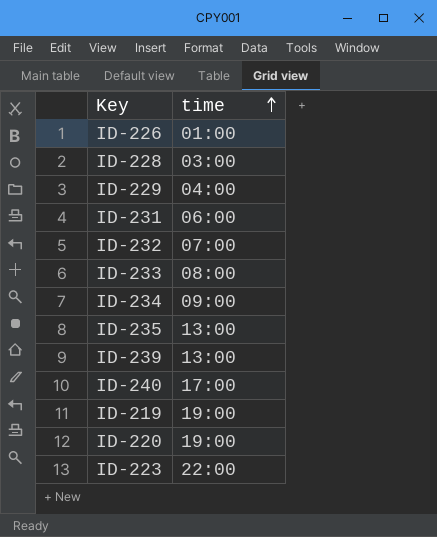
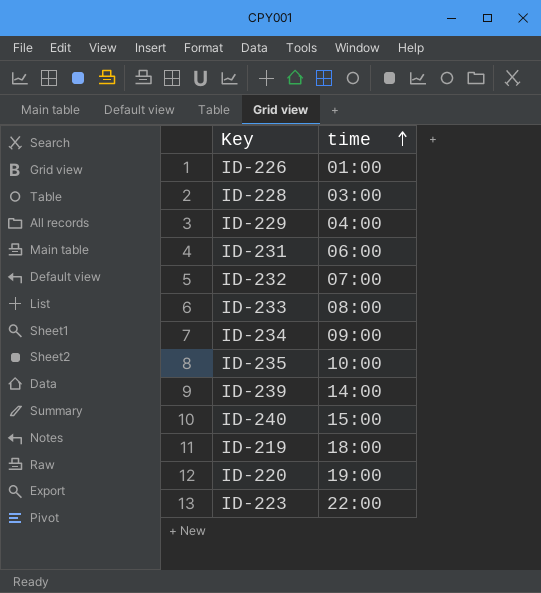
ID-235 | time: 13:00 -> 10:00
ID-239 | time: 13:00 -> 14:00
ID-240 | time: 17:00 -> 15:00
ID-219 | time: 19:00 -> 18:00

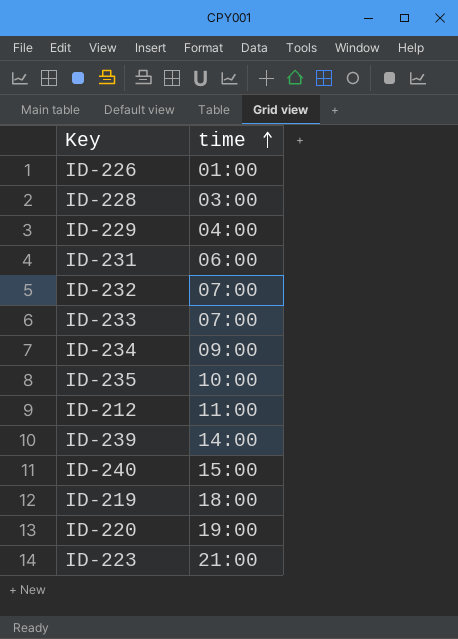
ID-233 | time: 08:00 -> 07:00
row ID-212: none -> 11:00
ID-223 | time: 22:00 -> 21:00

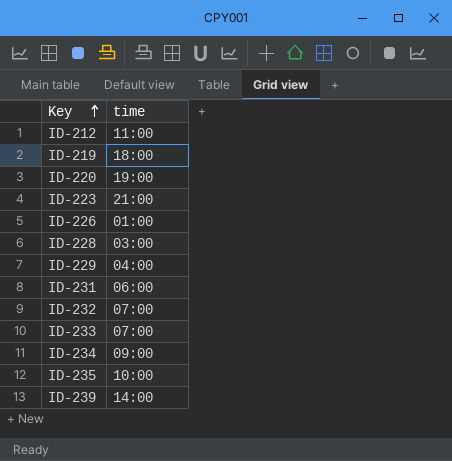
row order: time ascending -> Key ascending
row ID-240: 15:00 -> none

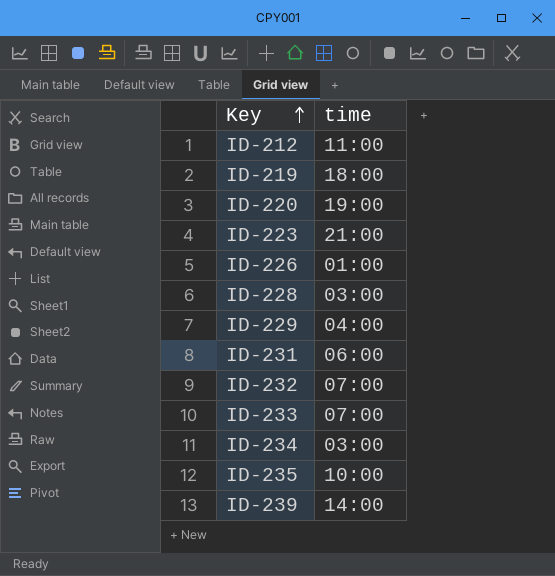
ID-234 | time: 09:00 -> 03:00

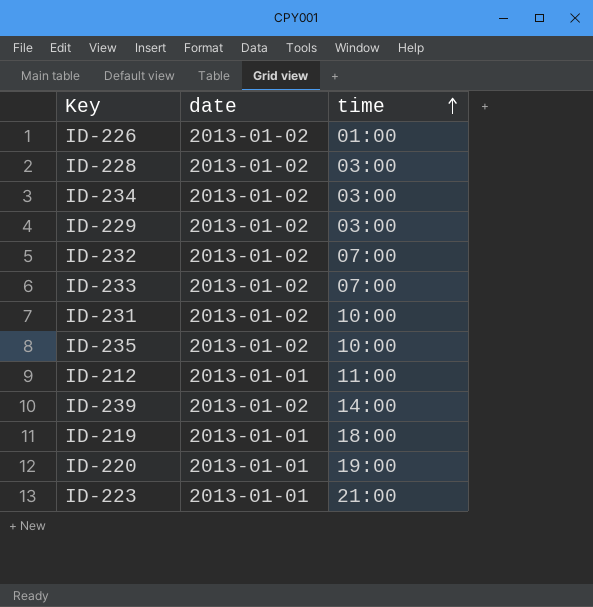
row order: Key ascending -> time ascending
column date | position: none -> 2
ID-229 | time: 04:00 -> 03:00
ID-231 | time: 06:00 -> 10:00

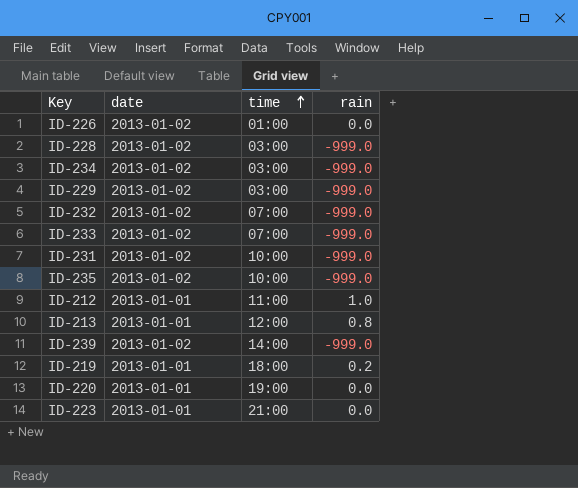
column rain | position: none -> 4
row ID-213: none -> 2013-01-01 | 12:00 | 0.8

